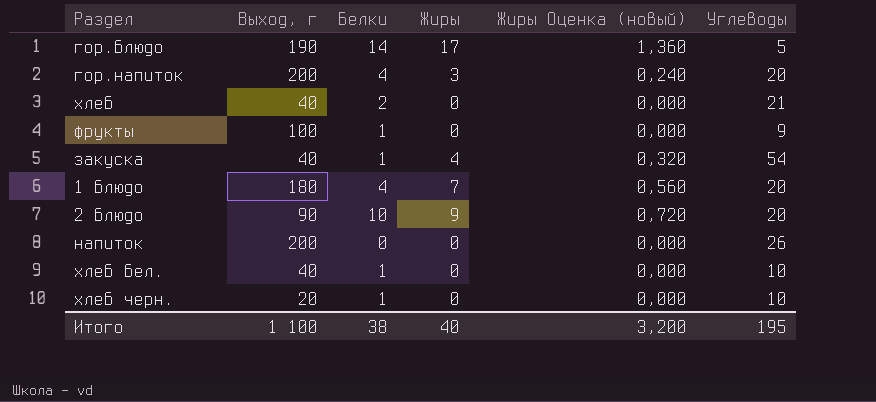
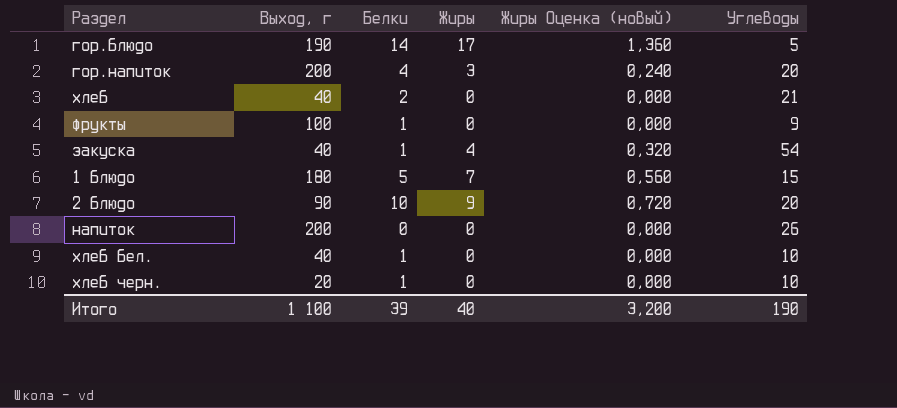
1 блюдо | Белки: 4 -> 5
1 блюдо | Углеводы: 20 -> 15
Итого | Белки: 38 -> 39
Итого | Углеводы: 195 -> 190

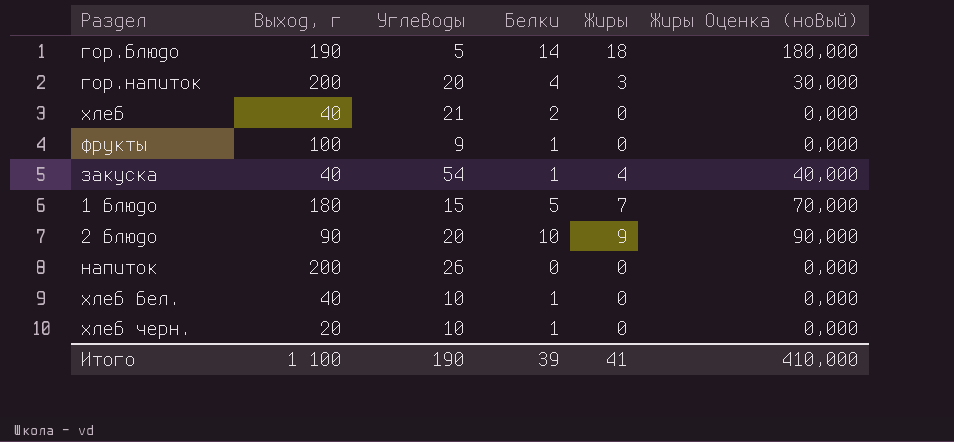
column Углеводы | position: 6 -> 3
column Жиры Оценка (новый) | formula: [Жиры] * 0,08 -> [Жиры] * 10
гор.блюдо | Жиры: 17 -> 18
Итого | Жиры: 40 -> 41
Итого | Жиры Оценка (новый): 3,200 -> 410,000

